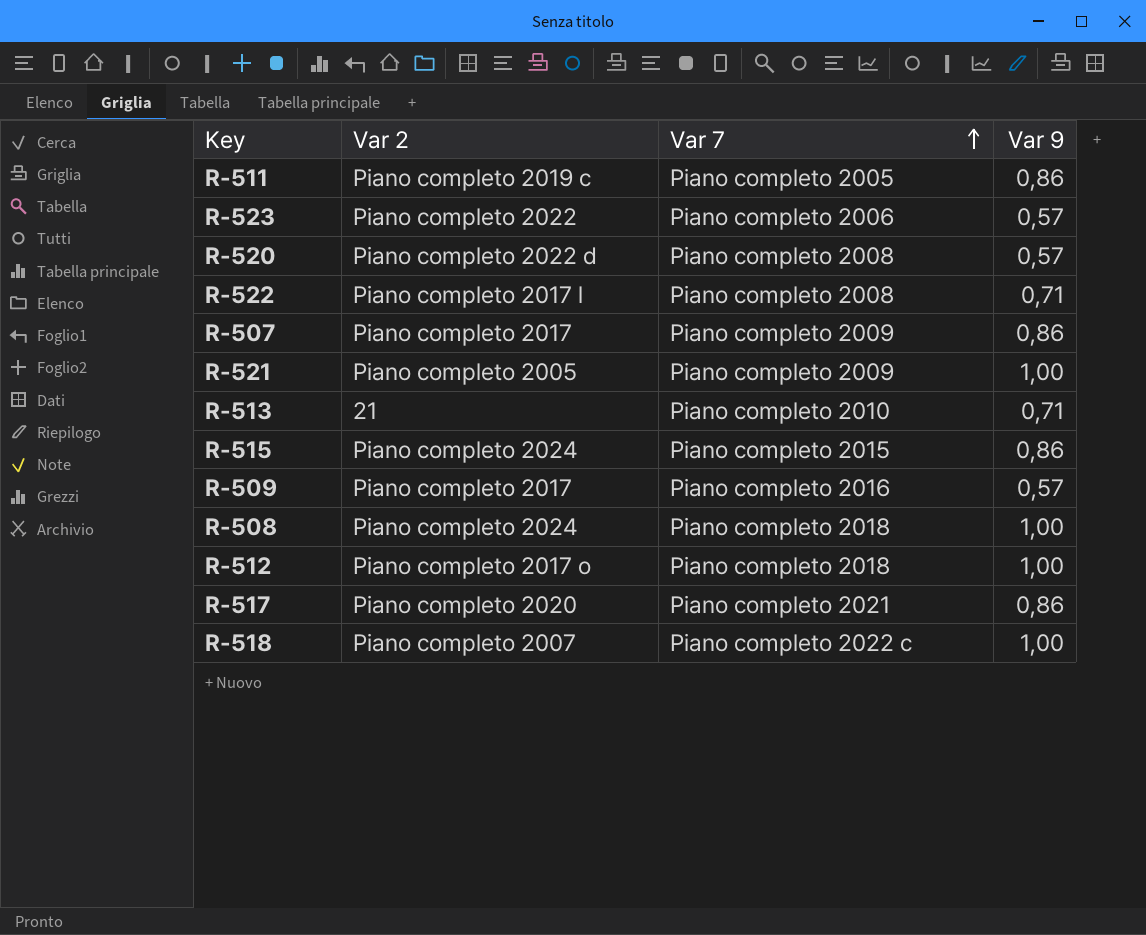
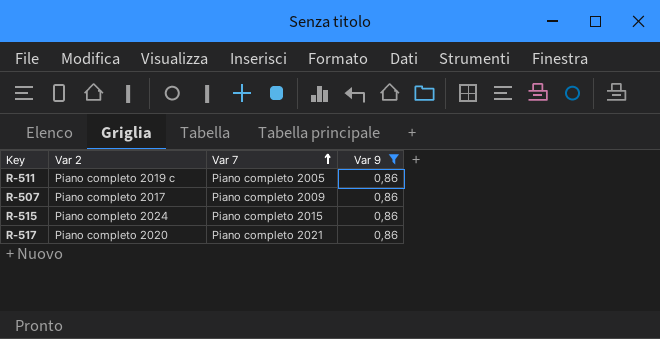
filter: none -> Var 9 = 0,86

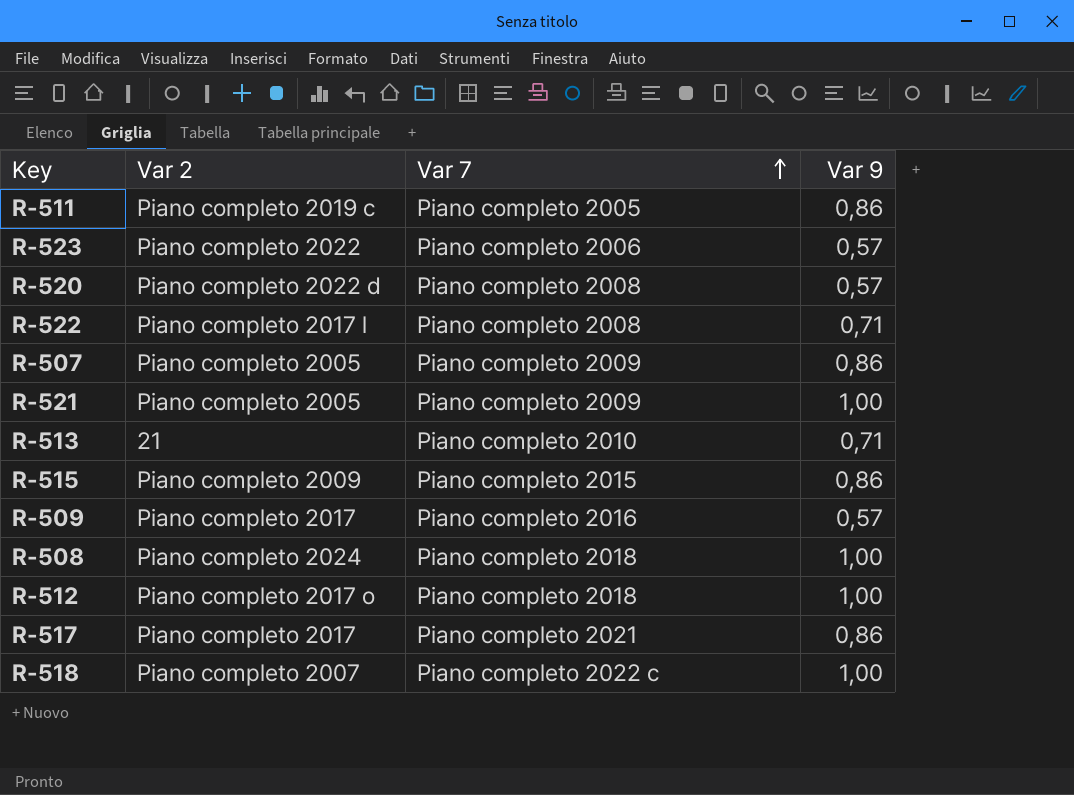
filter: Var 9 = 0,86 -> none
R-507 | Var 2: Piano completo 2017 -> Piano completo 2005
R-515 | Var 2: Piano completo 2024 -> Piano completo 2009
R-517 | Var 2: Piano completo 2020 -> Piano completo 2017

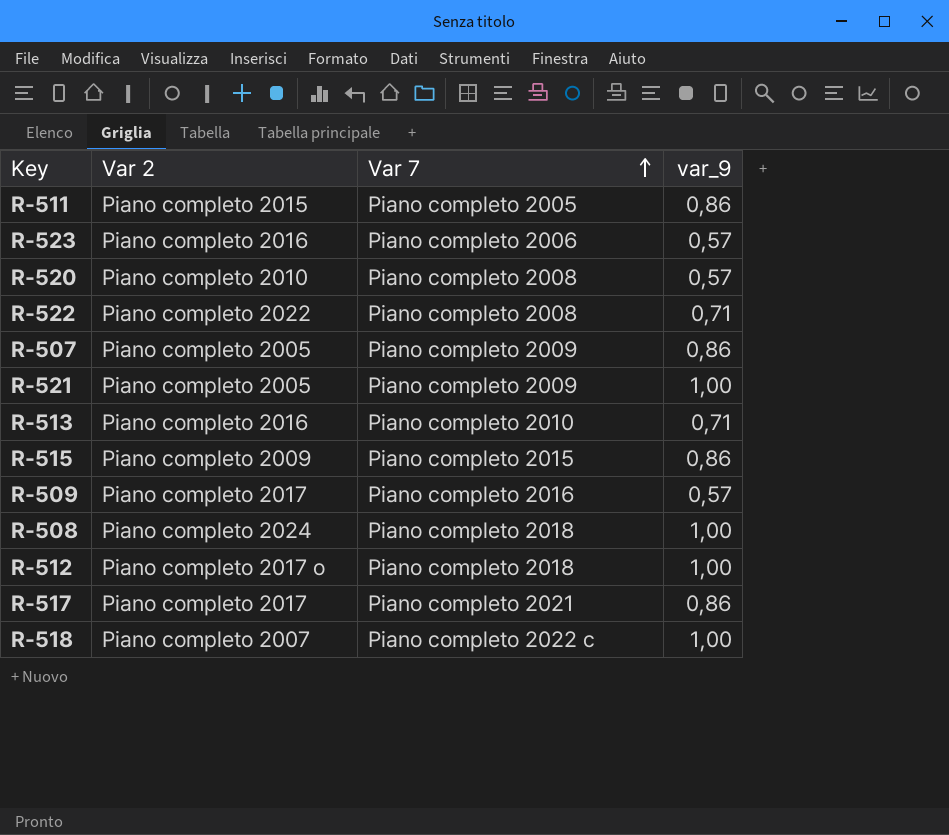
column name: Var 9 -> var_9
R-511 | Var 2: Piano completo 2019 c -> Piano completo 2015
R-523 | Var 2: Piano completo 2022 -> Piano completo 2016
R-520 | Var 2: Piano completo 2022 d -> Piano completo 2010
R-522 | Var 2: Piano completo 2017 l -> Piano completo 2022
R-513 | Var 2: 21 -> Piano completo 2016

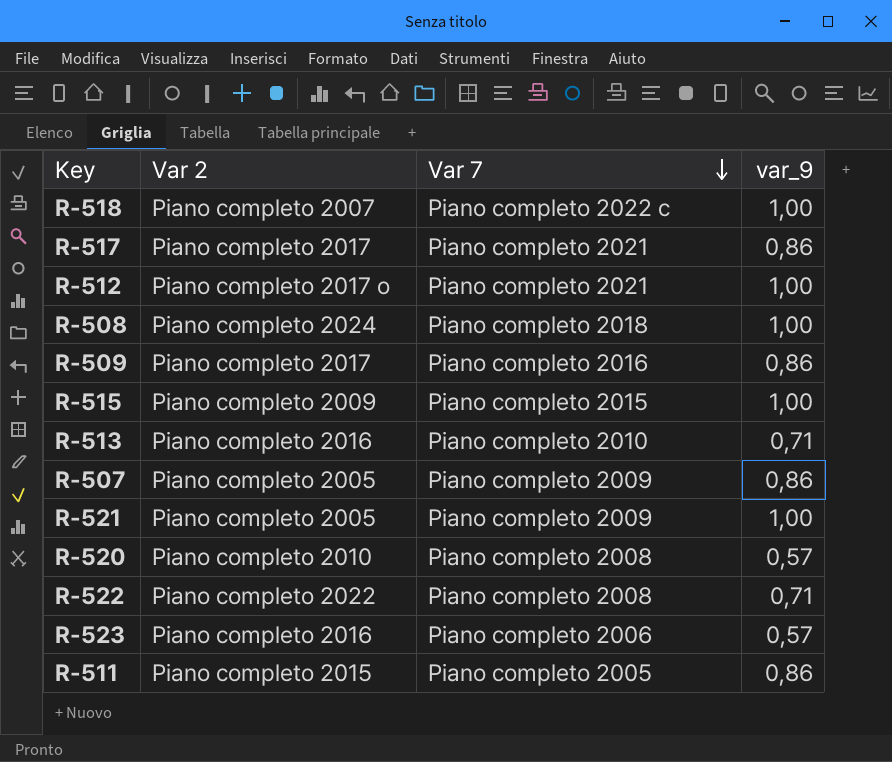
row order: Var 7 ascending -> Var 7 descending
R-512 | Var 7: Piano completo 2018 -> Piano completo 2021
R-509 | var_9: 0,57 -> 0,86
R-515 | var_9: 0,86 -> 1,00

